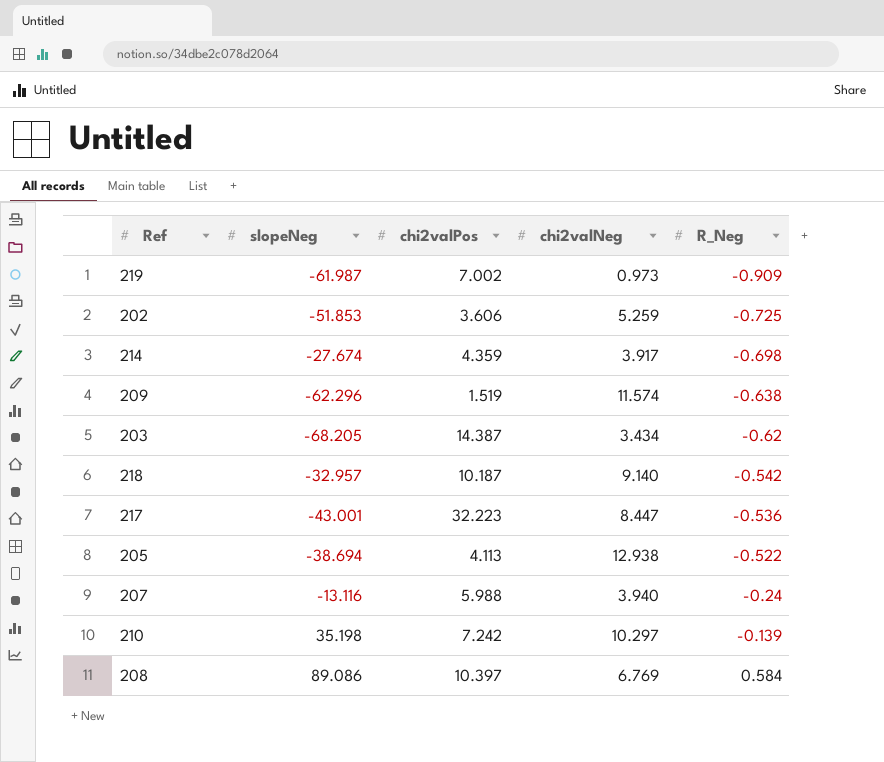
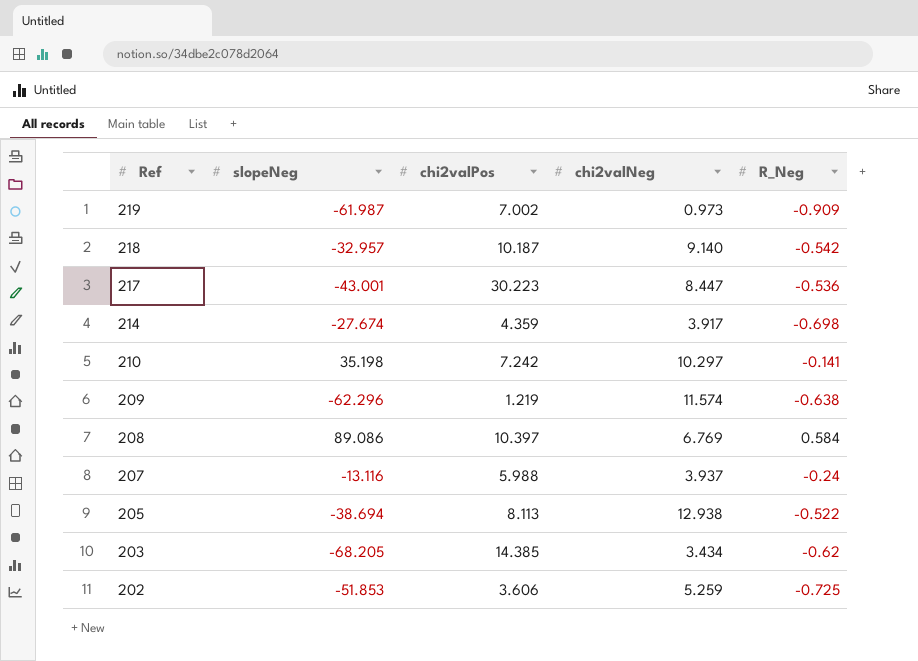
row order: R_Neg ascending -> Ref descending
217 | chi2valPos: 32.223 -> 30.223
210 | R_Neg: -0.139 -> -0.141
209 | chi2valPos: 1.519 -> 1.219
207 | chi2valNeg: 3.940 -> 3.937
205 | chi2valPos: 4.113 -> 8.113
203 | chi2valPos: 14.387 -> 14.385

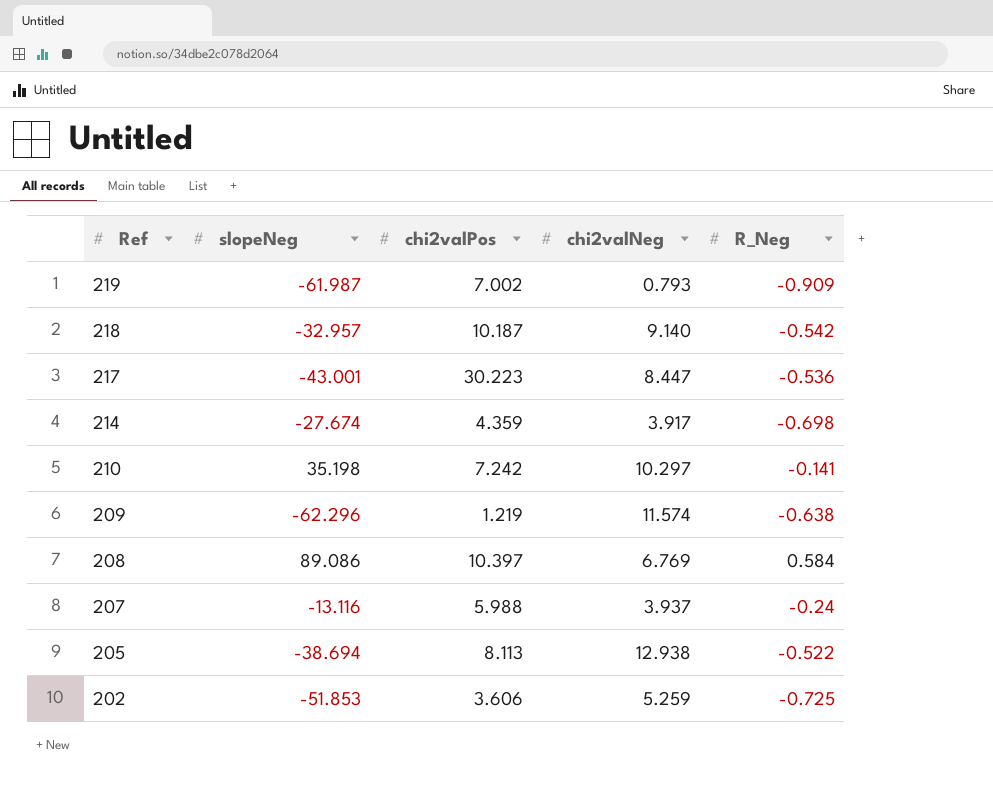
row 203: -68.205 | 14.385 | 3.434 | -0.62 -> none
219 | chi2valNeg: 0.973 -> 0.793

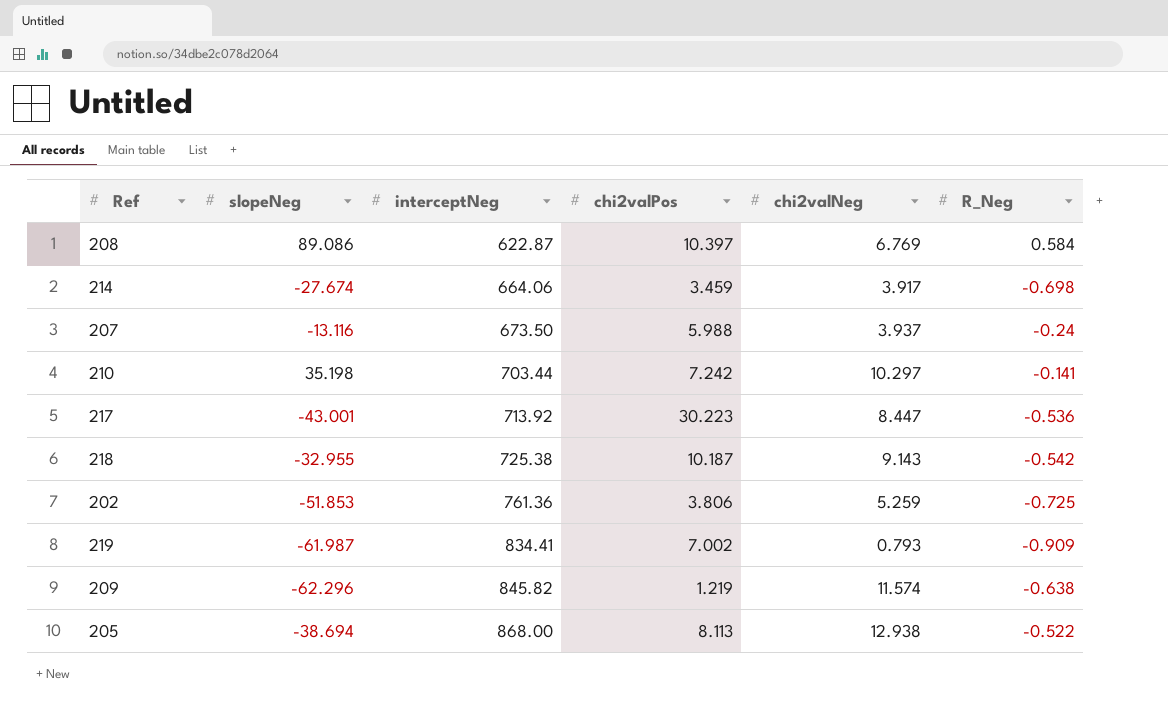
row order: Ref descending -> interceptNeg ascending
column interceptNeg | position: none -> 3
214 | chi2valPos: 4.359 -> 3.459
218 | slopeNeg: -32.957 -> -32.955
218 | chi2valNeg: 9.140 -> 9.143
202 | chi2valPos: 3.606 -> 3.806

